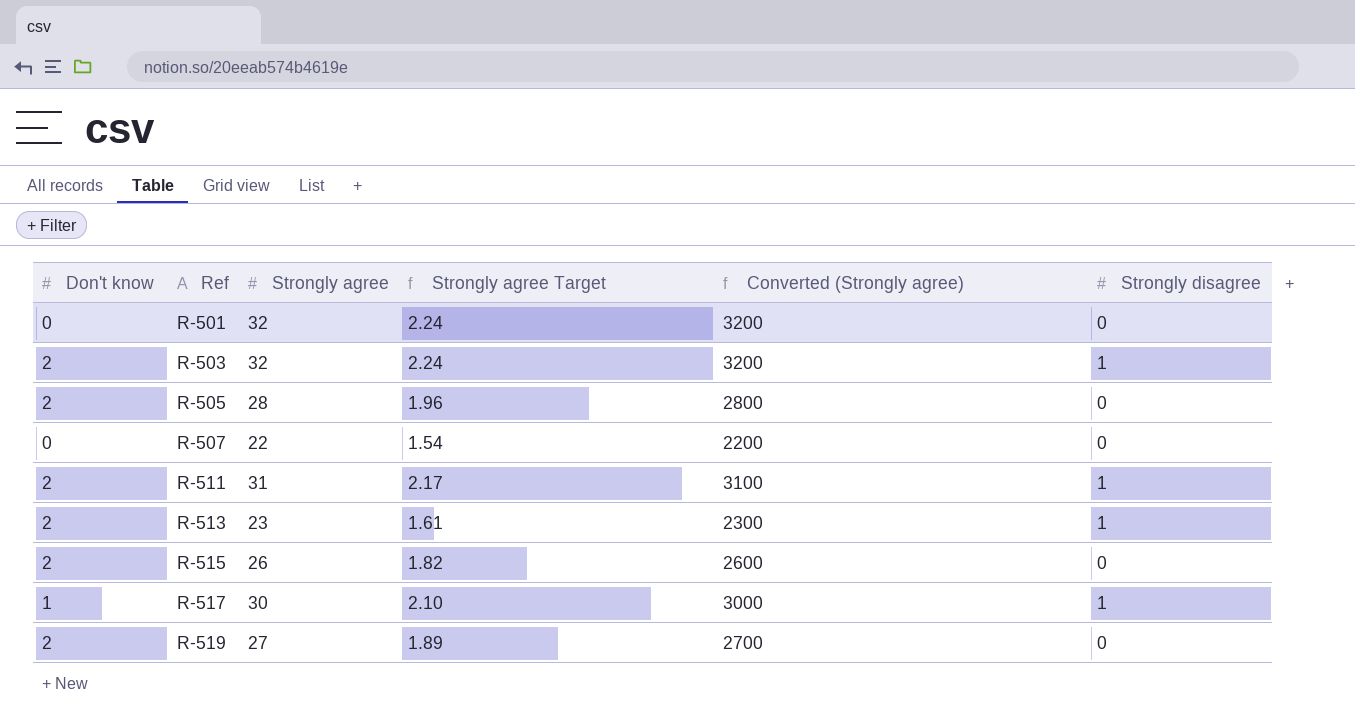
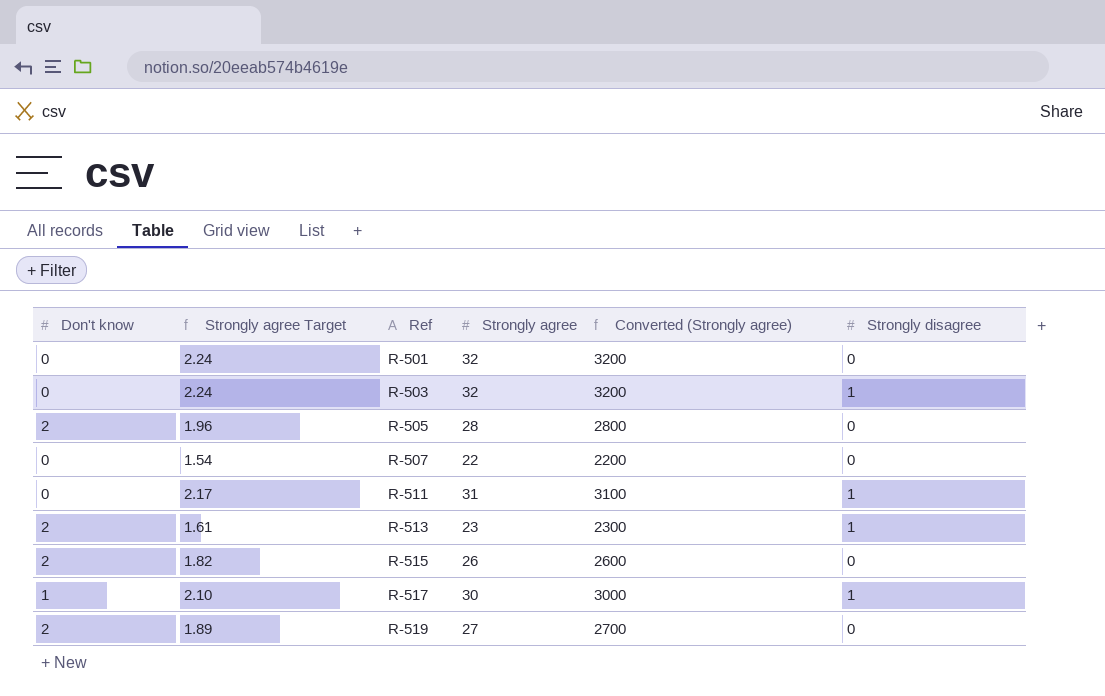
column Strongly agree Target | position: 4 -> 2
R-503 | Don't know: 2 -> 0
R-511 | Don't know: 2 -> 0

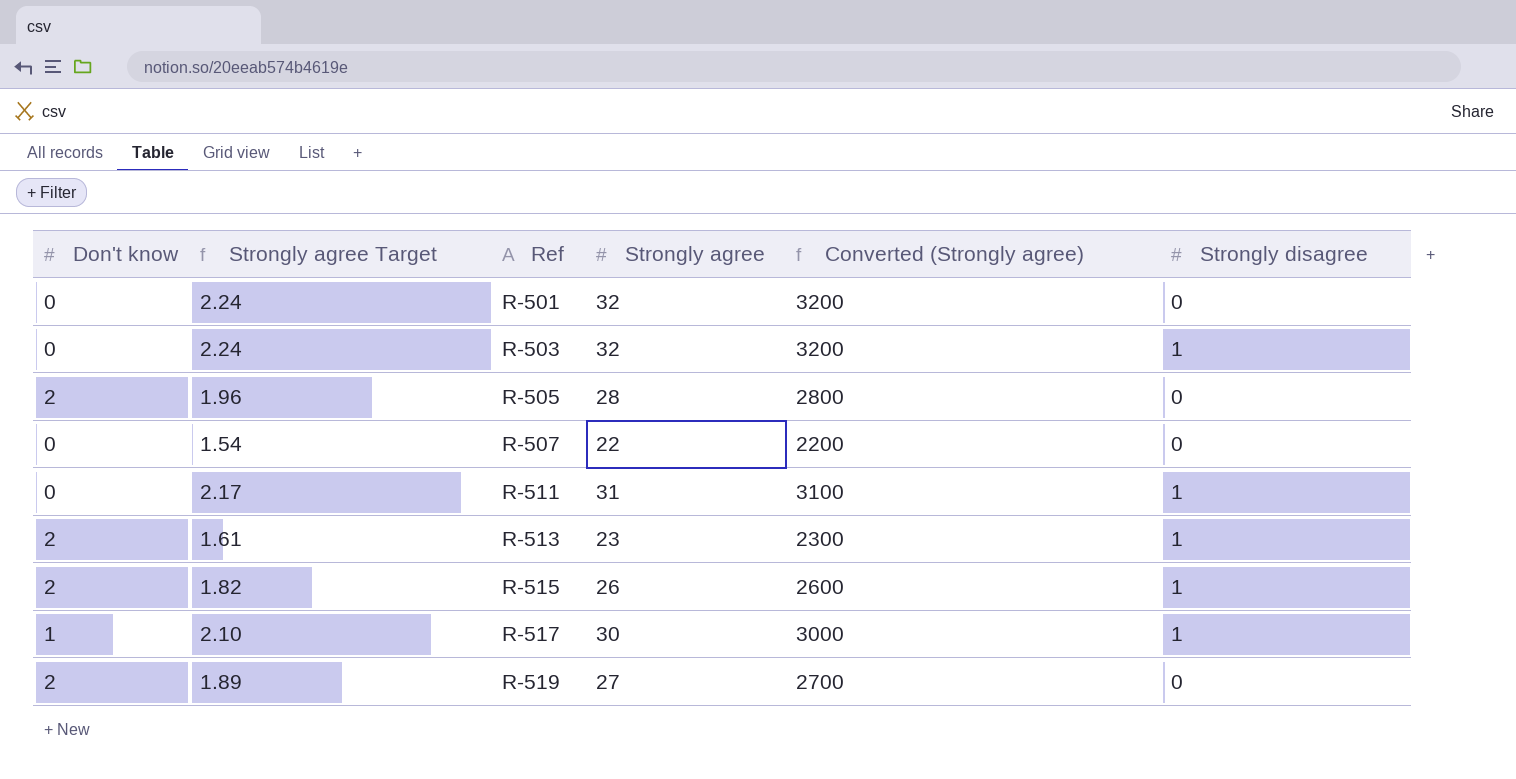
R-515 | Strongly disagree: 0 -> 1

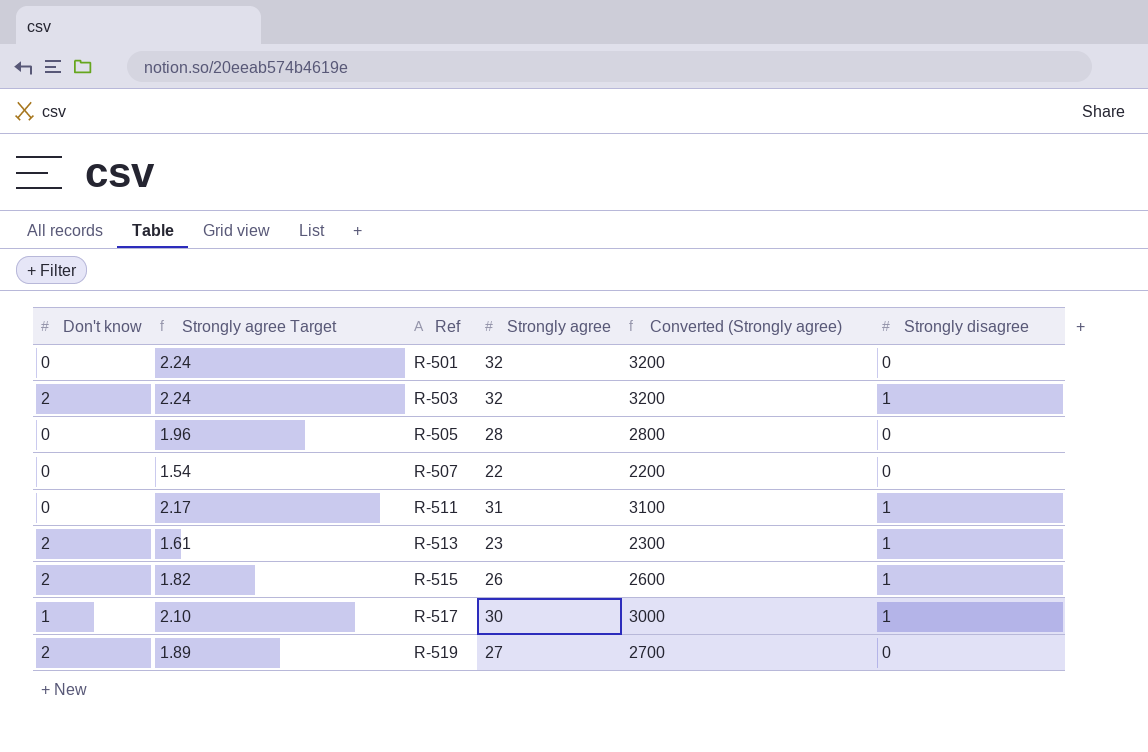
R-503 | Don't know: 0 -> 2
R-505 | Don't know: 2 -> 0

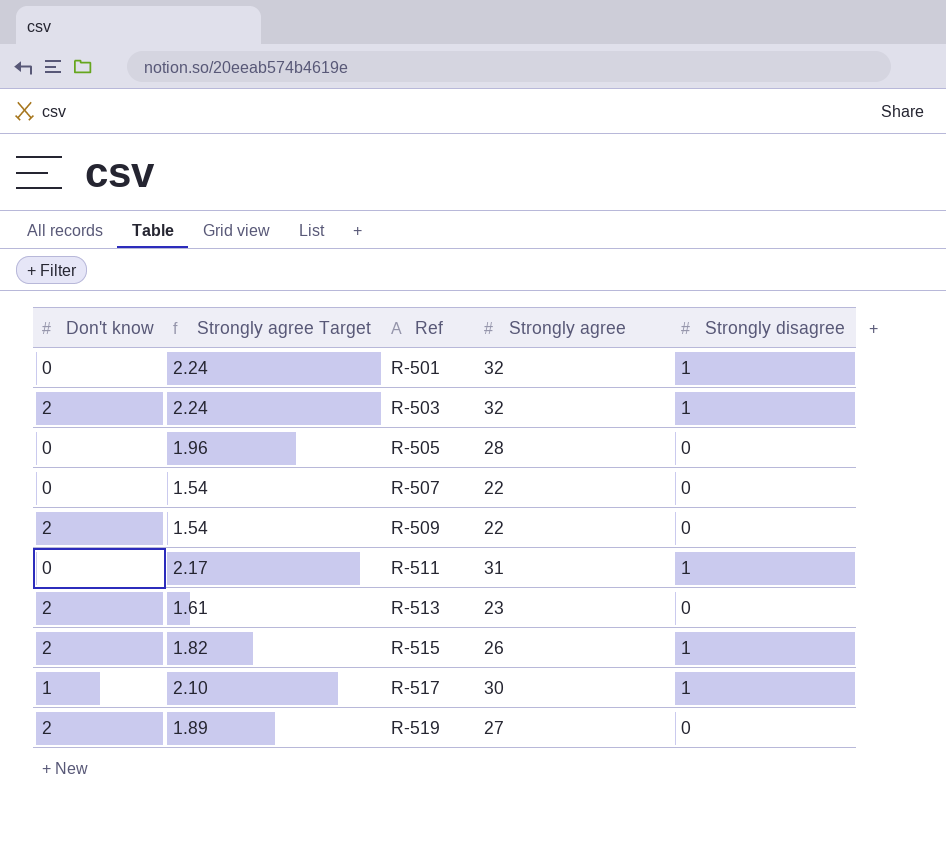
column Converted (Strongly agree) | formula: [Strongly agree] * 100 -> none
R-501 | Strongly disagree: 0 -> 1
row R-509: none -> 2 | 1.54 | 22 | 0
R-513 | Strongly disagree: 1 -> 0

